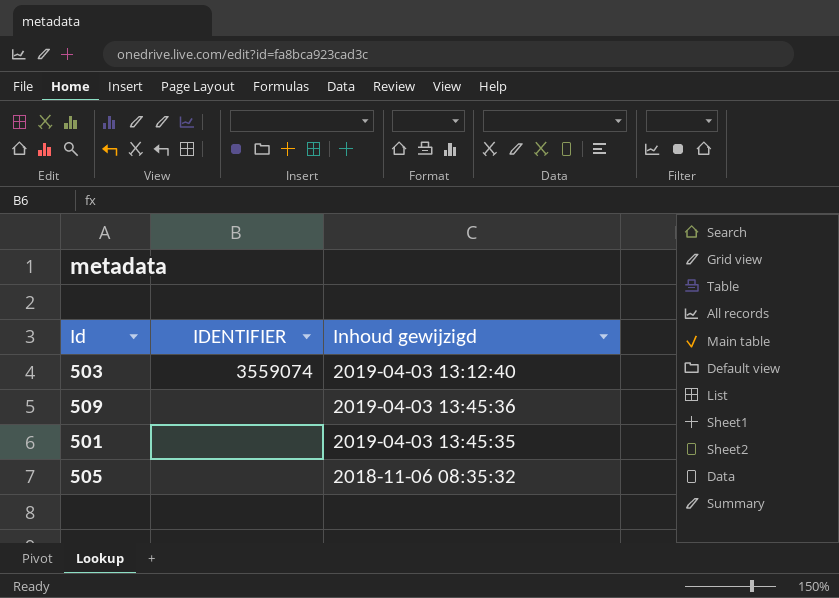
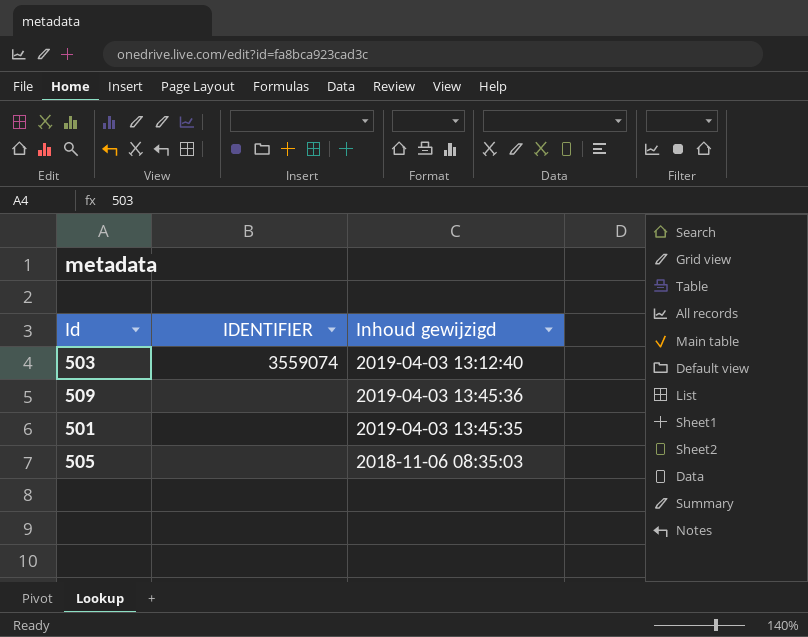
505 | Inhoud gewijzigd: 2018-11-06 08:35:32 -> 2018-11-06 08:35:03

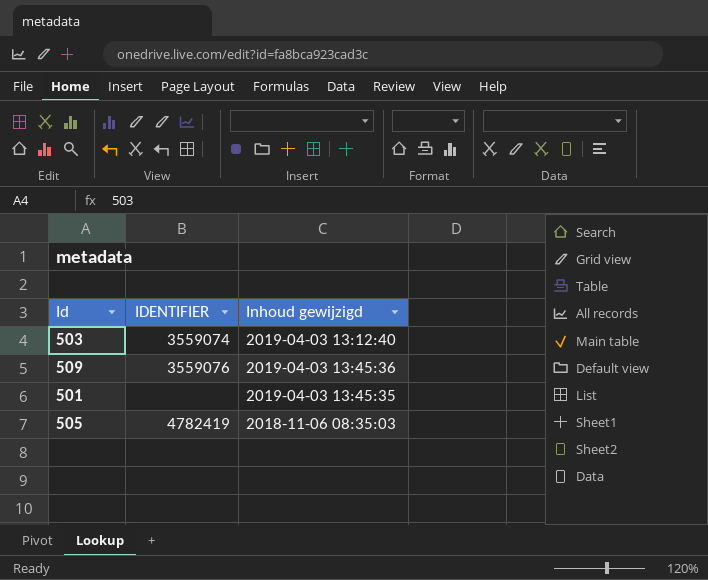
509 | IDENTIFIER: none -> 3559076
505 | IDENTIFIER: none -> 4782419

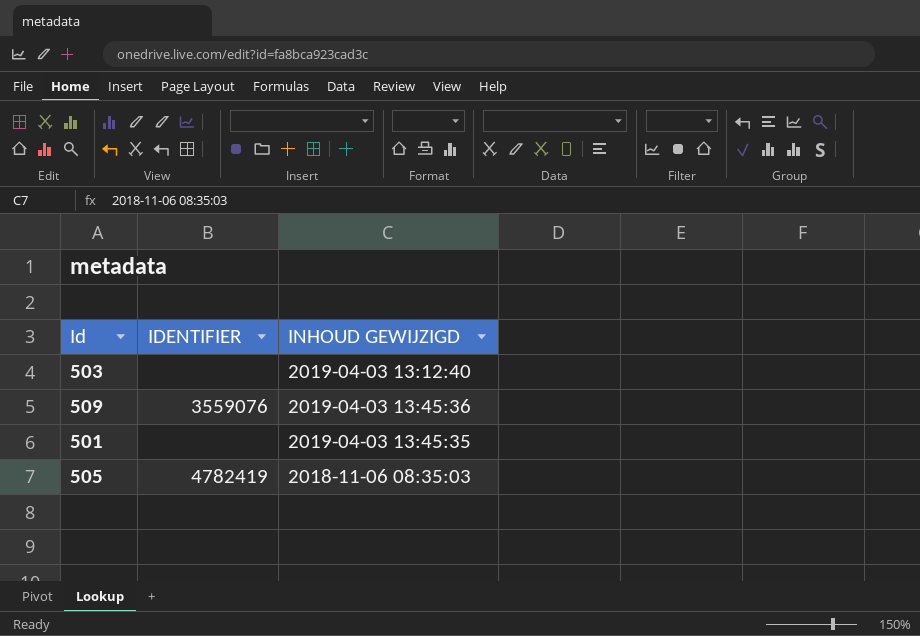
column name: Inhoud gewijzigd -> INHOUD GEWIJZIGD
503 | IDENTIFIER: 3559074 -> none

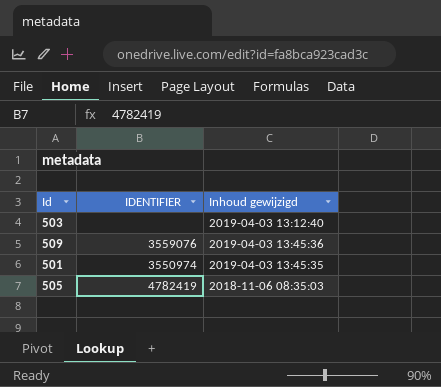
column name: INHOUD GEWIJZIGD -> Inhoud gewijzigd
501 | IDENTIFIER: none -> 3550974

